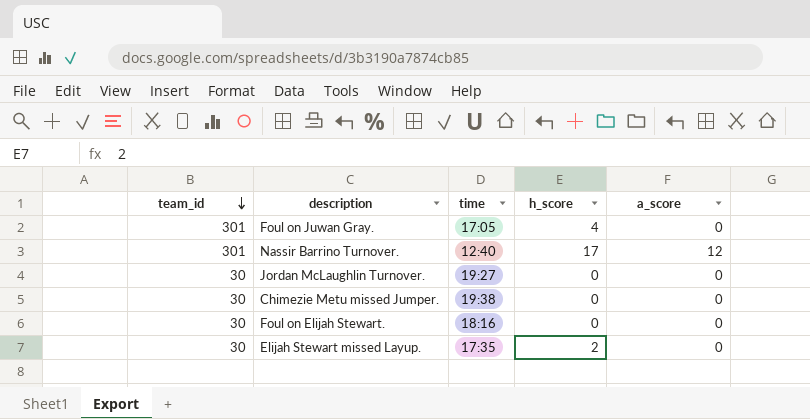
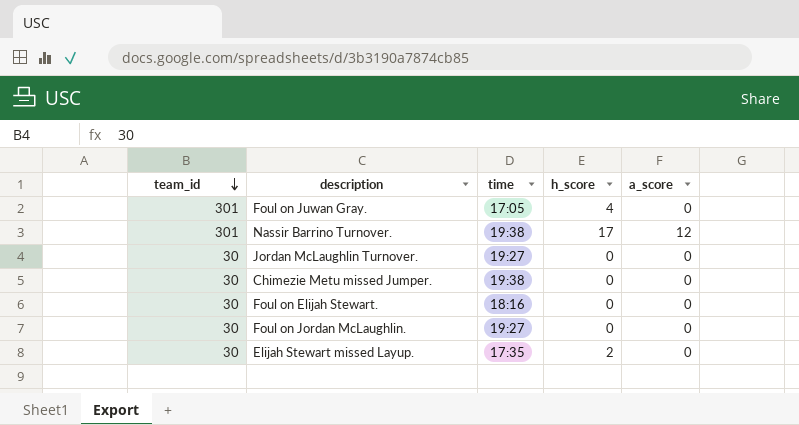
Nassir Barrino Turnover. | time: 12:40 -> 19:38
row Foul on Jordan McLaughlin.: none -> 30 | 19:27 | 0 | 0

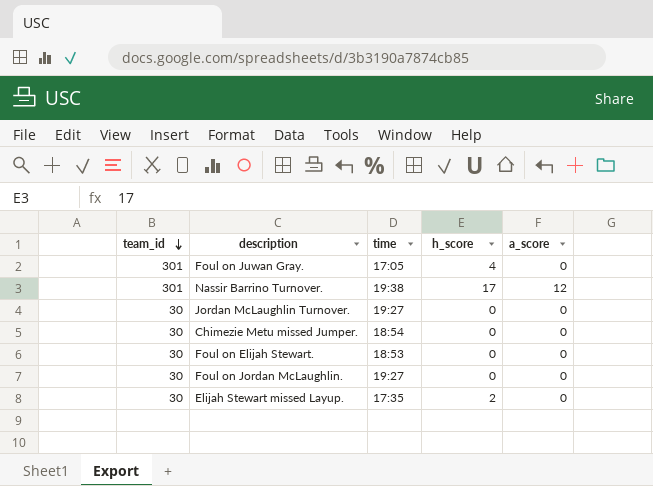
Chimezie Metu missed Jumper. | time: 19:38 -> 18:54
Foul on Elijah Stewart. | time: 18:16 -> 18:53

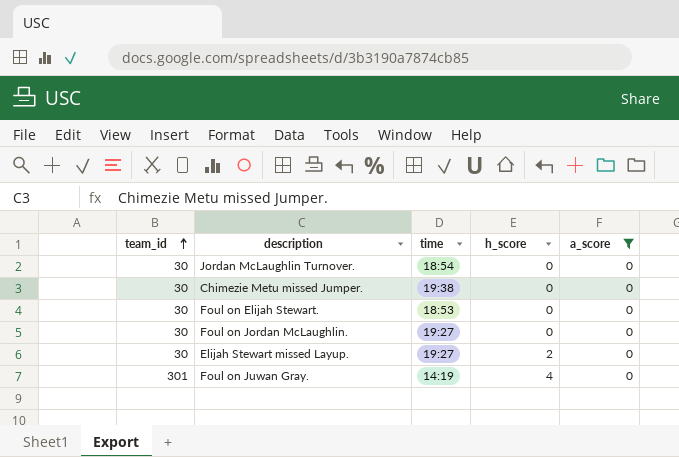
filter: none -> a_score = 0
row order: team_id descending -> team_id ascending
Jordan McLaughlin Turnover. | time: 19:27 -> 18:54
Chimezie Metu missed Jumper. | time: 18:54 -> 19:38
Elijah Stewart missed Layup. | time: 17:35 -> 19:27
Foul on Juwan Gray. | time: 17:05 -> 14:19

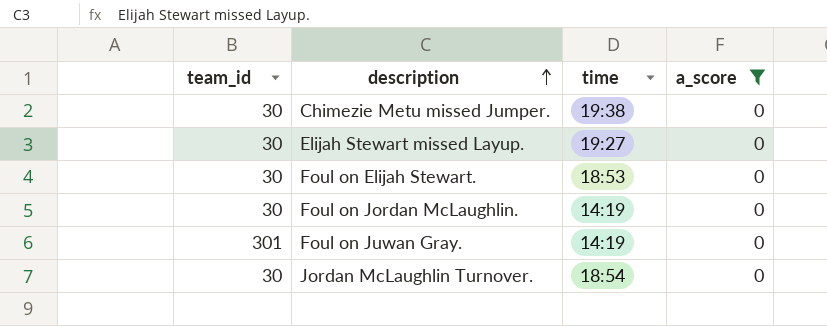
row order: team_id ascending -> description ascending
column h_score | position: 4 -> none
Foul on Jordan McLaughlin. | time: 19:27 -> 14:19

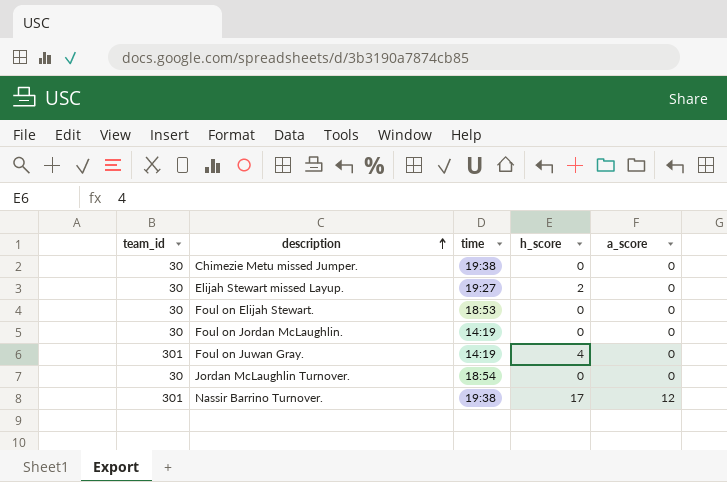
filter: a_score = 0 -> none
column h_score | position: none -> 4

